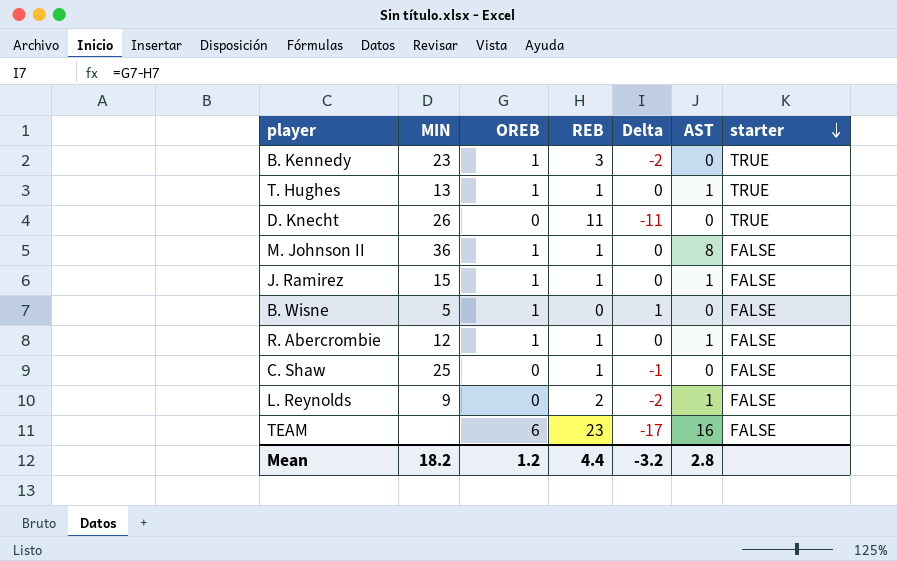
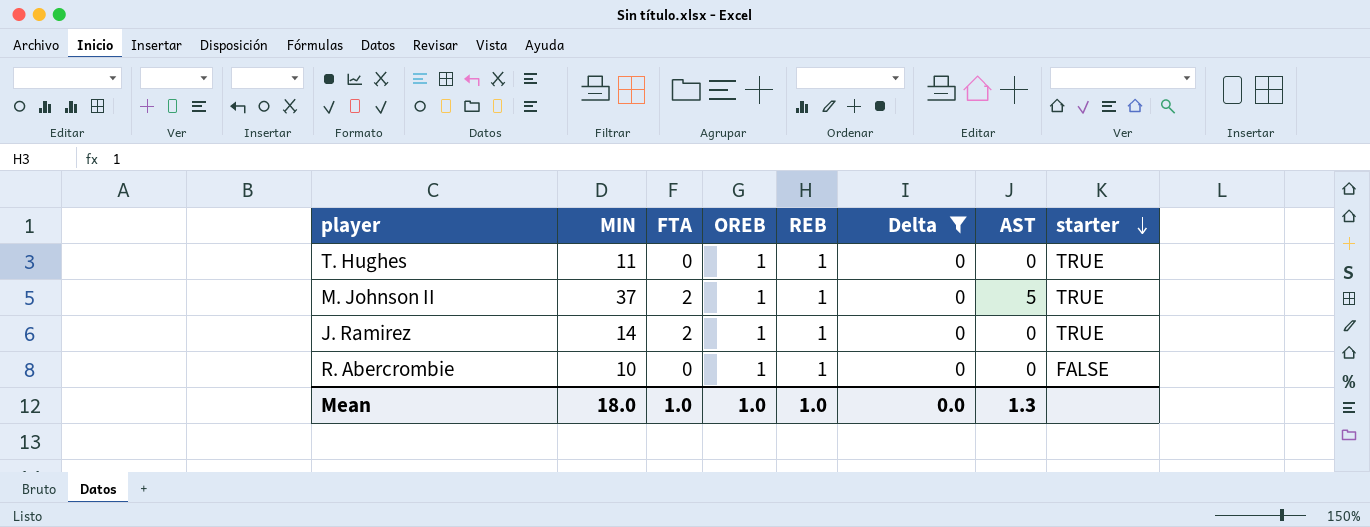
filter: none -> Delta = 0
column FTA | position: none -> 3
T. Hughes | MIN: 13 -> 11
T. Hughes | AST: 1 -> 0
M. Johnson II | MIN: 36 -> 37
M. Johnson II | AST: 8 -> 5
M. Johnson II | starter: FALSE -> TRUE
J. Ramirez | MIN: 15 -> 14
J. Ramirez | AST: 1 -> 0
J. Ramirez | starter: FALSE -> TRUE
R. Abercrombie | MIN: 12 -> 10
R. Abercrombie | AST: 1 -> 0
Mean | MIN: 18.2 -> 18.0
Mean | OREB: 1.2 -> 1.0
Mean | REB: 4.4 -> 1.0
Mean | Delta: -3.2 -> 0.0
Mean | AST: 2.8 -> 1.3

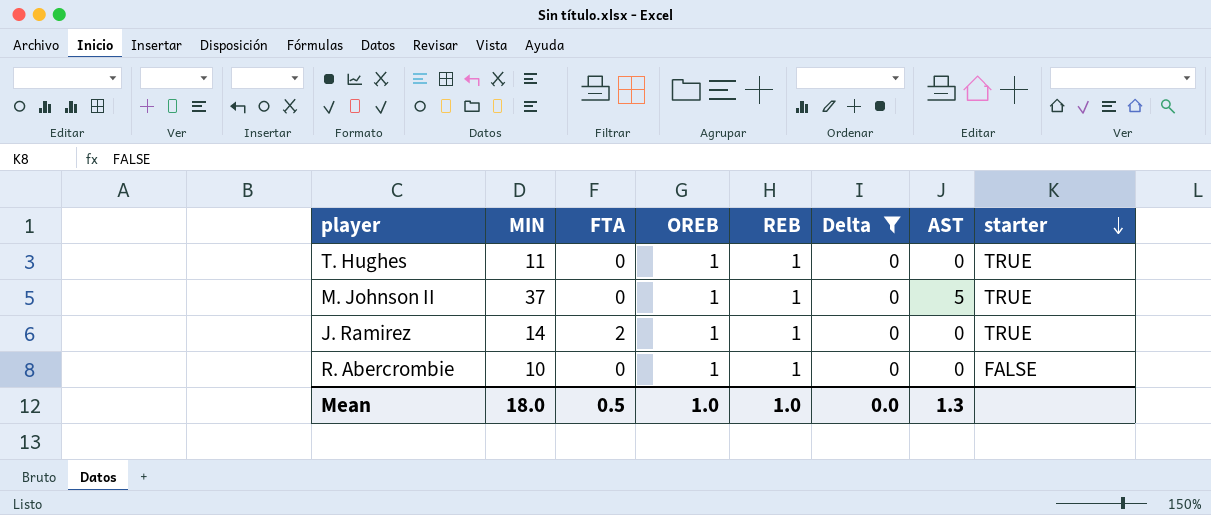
M. Johnson II | FTA: 2 -> 0
Mean | FTA: 1.0 -> 0.5

